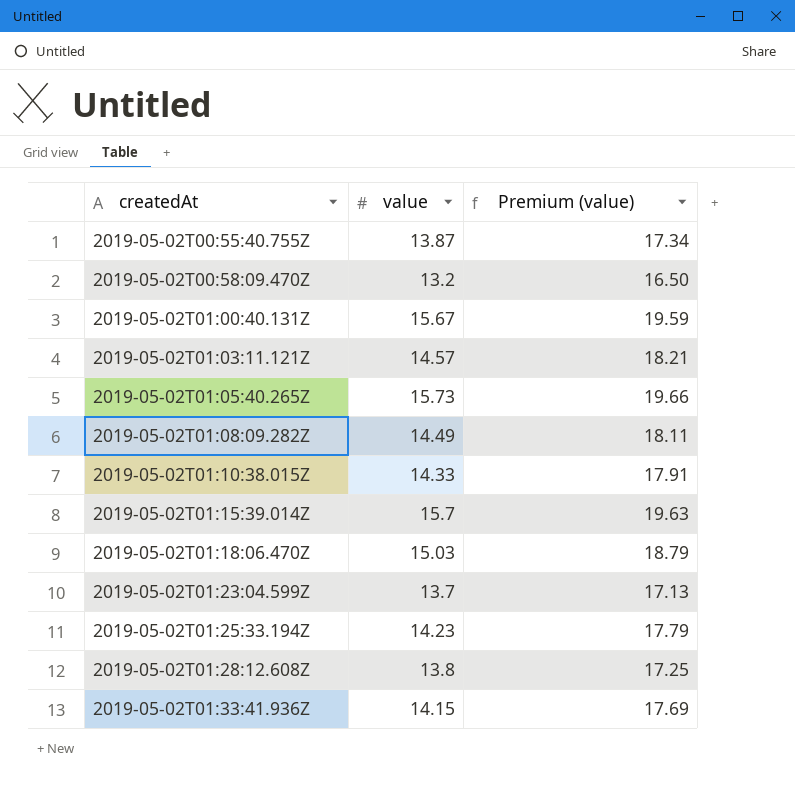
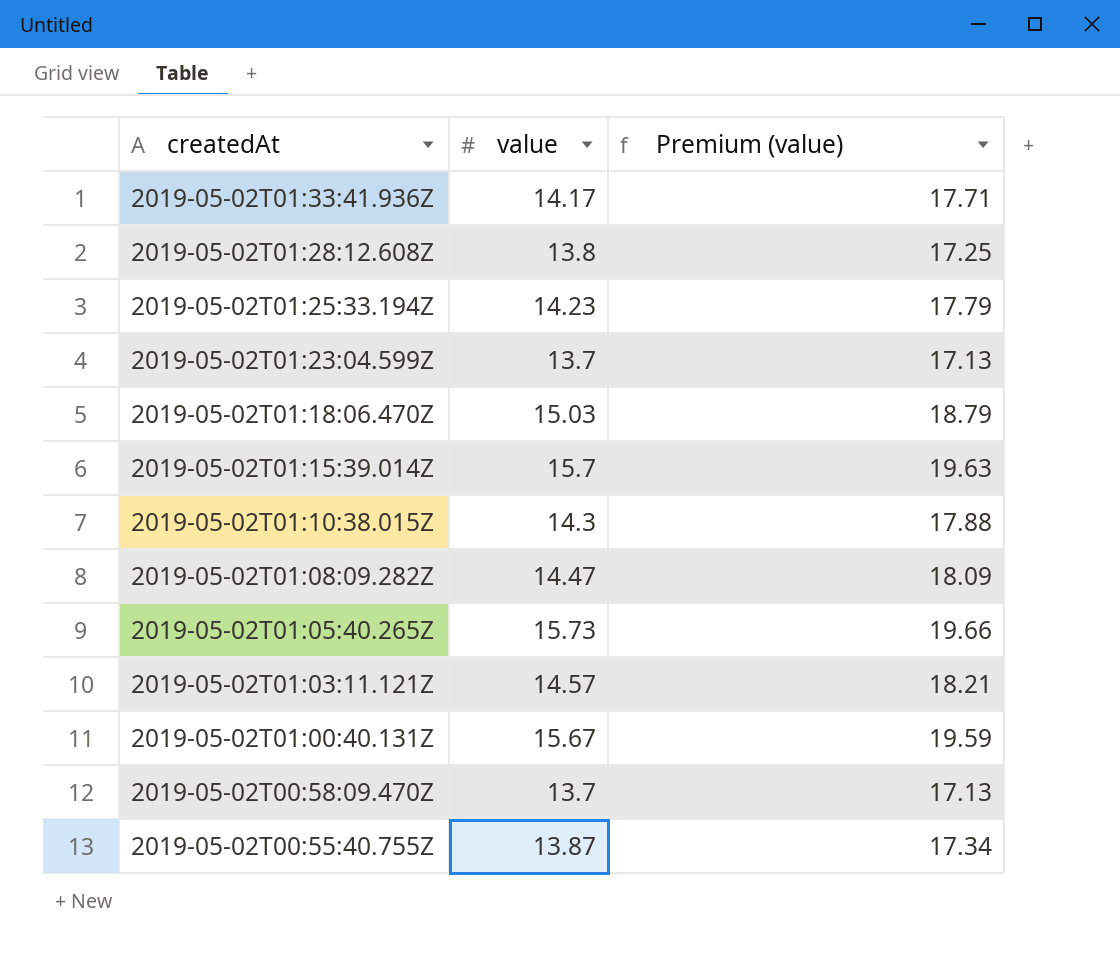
row order: createdAt ascending -> createdAt descending
2019-05-02T01:33:41.936Z | value: 14.15 -> 14.17
2019-05-02T01:33:41.936Z | Premium (value): 17.69 -> 17.71
2019-05-02T01:10:38.015Z | value: 14.33 -> 14.3
2019-05-02T01:10:38.015Z | Premium (value): 17.91 -> 17.88
2019-05-02T01:08:09.282Z | value: 14.49 -> 14.47
2019-05-02T01:08:09.282Z | Premium (value): 18.11 -> 18.09
2019-05-02T00:58:09.470Z | value: 13.2 -> 13.7
2019-05-02T00:58:09.470Z | Premium (value): 16.50 -> 17.13

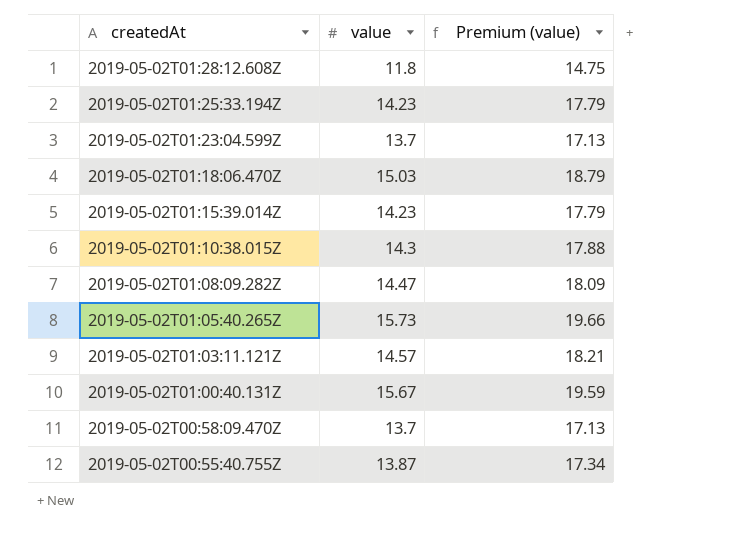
row 2019-05-02T01:33:41.936Z: 14.17 | 17.71 -> none
2019-05-02T01:28:12.608Z | value: 13.8 -> 11.8
2019-05-02T01:28:12.608Z | Premium (value): 17.25 -> 14.75
2019-05-02T01:15:39.014Z | value: 15.7 -> 14.23
2019-05-02T01:15:39.014Z | Premium (value): 19.63 -> 17.79

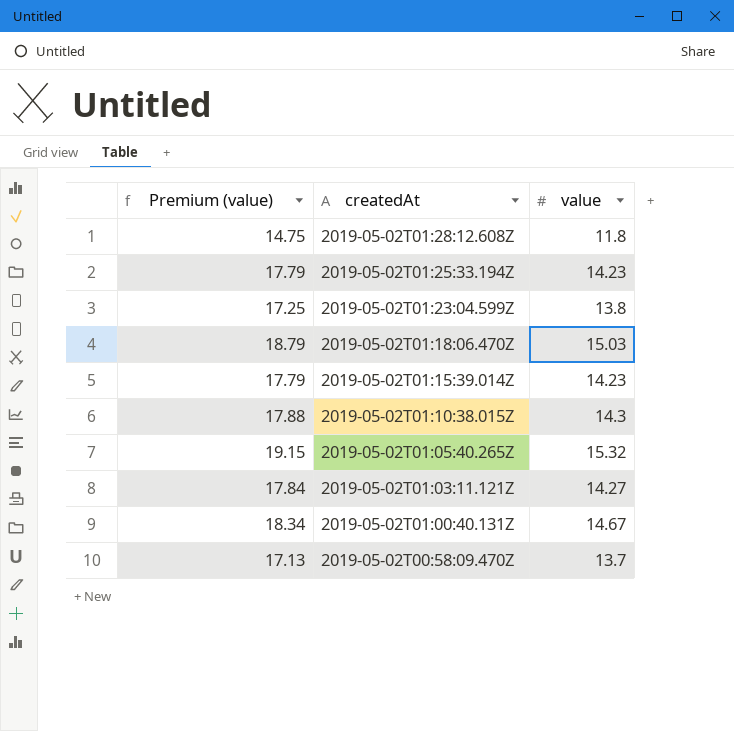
column Premium (value) | position: 3 -> 1
row 2019-05-02T01:08:09.282Z: 14.47 | 18.09 -> none
row 2019-05-02T00:55:40.755Z: 13.87 | 17.34 -> none
2019-05-02T01:23:04.599Z | Premium (value): 17.13 -> 17.25
2019-05-02T01:23:04.599Z | value: 13.7 -> 13.8
2019-05-02T01:05:40.265Z | Premium (value): 19.66 -> 19.15
2019-05-02T01:05:40.265Z | value: 15.73 -> 15.32
2019-05-02T01:03:11.121Z | Premium (value): 18.21 -> 17.84
2019-05-02T01:03:11.121Z | value: 14.57 -> 14.27
2019-05-02T01:00:40.131Z | Premium (value): 19.59 -> 18.34
2019-05-02T01:00:40.131Z | value: 15.67 -> 14.67

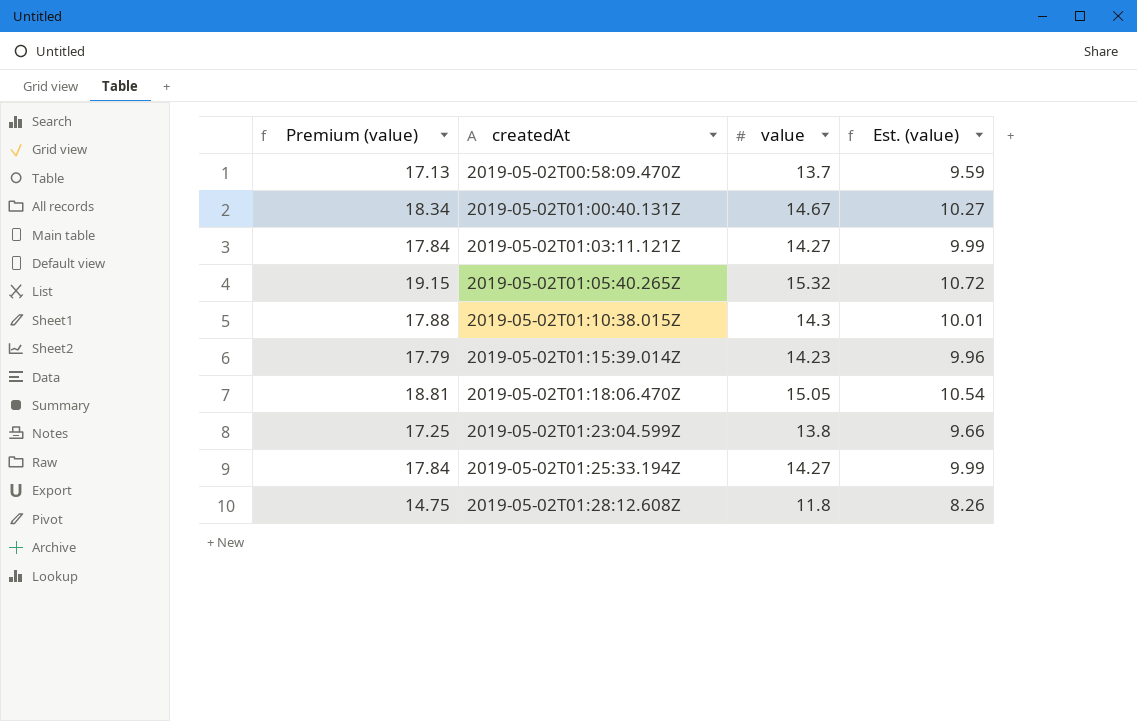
row order: createdAt descending -> createdAt ascending
column Est. (value) | formula: none -> [value] * 0.7
2019-05-02T01:18:06.470Z | Premium (value): 18.79 -> 18.81
2019-05-02T01:18:06.470Z | value: 15.03 -> 15.05
2019-05-02T01:25:33.194Z | Premium (value): 17.79 -> 17.84
2019-05-02T01:25:33.194Z | value: 14.23 -> 14.27

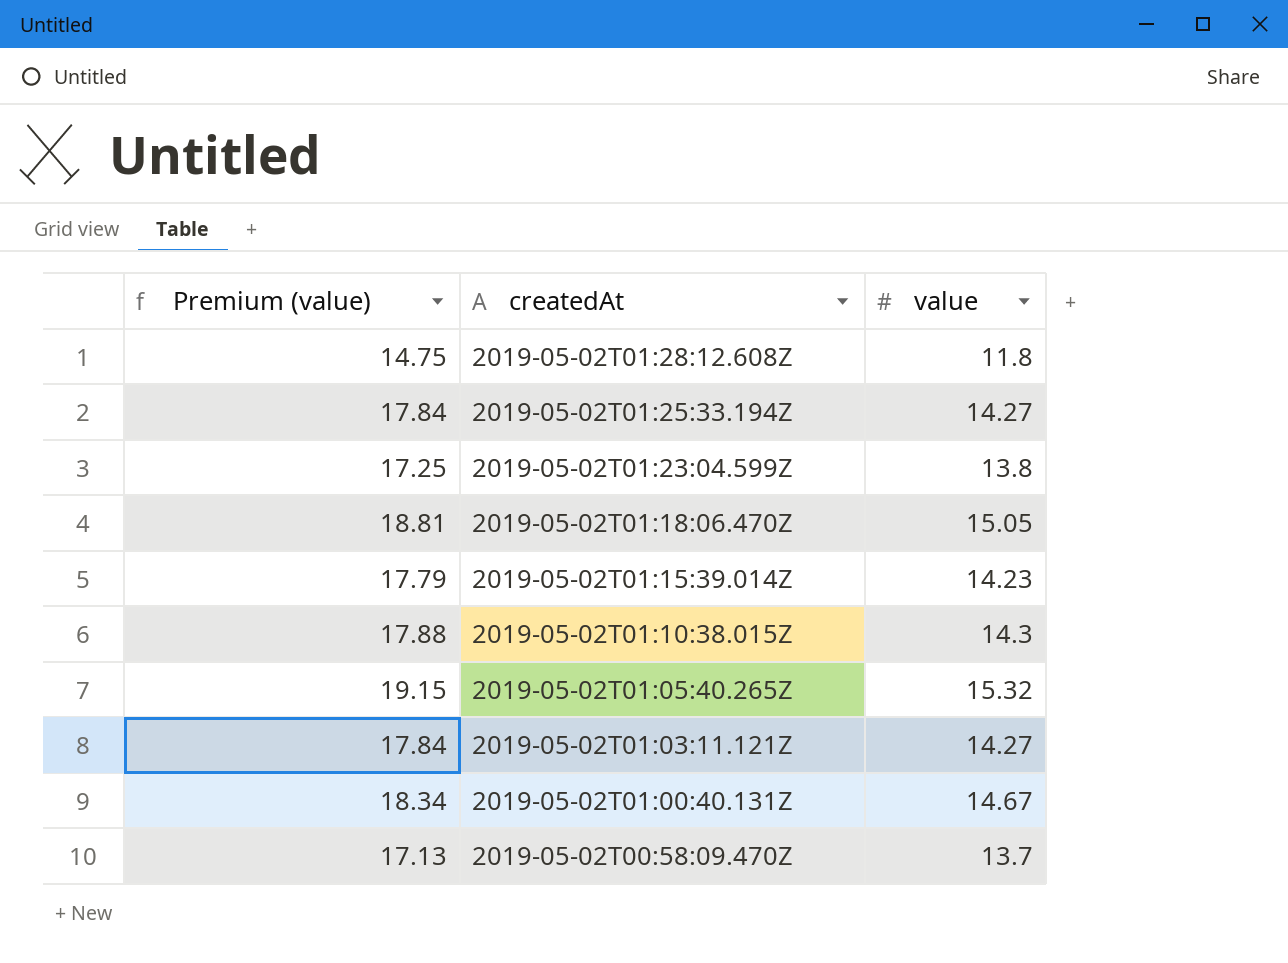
row order: createdAt ascending -> createdAt descending
column Est. (value) | formula: [value] * 0.7 -> none

